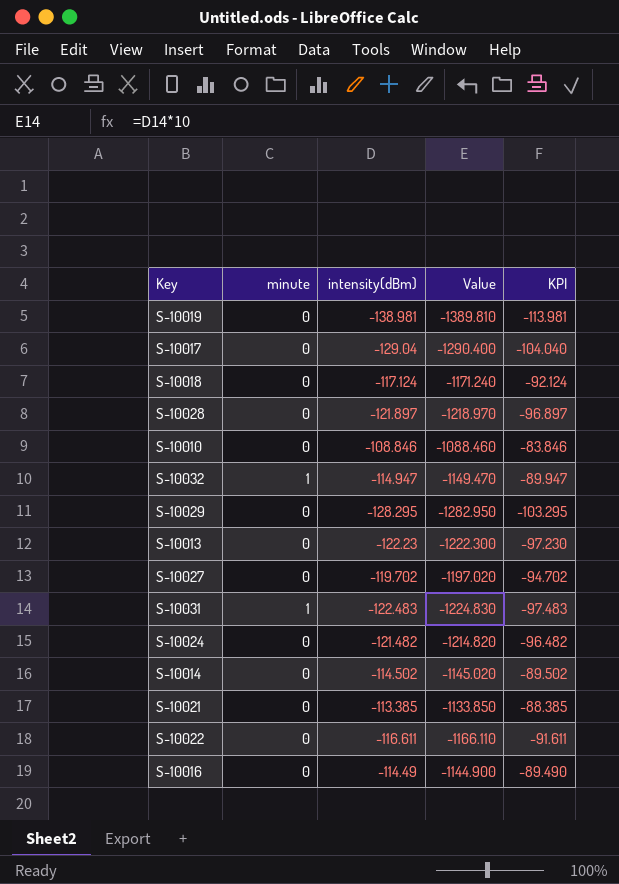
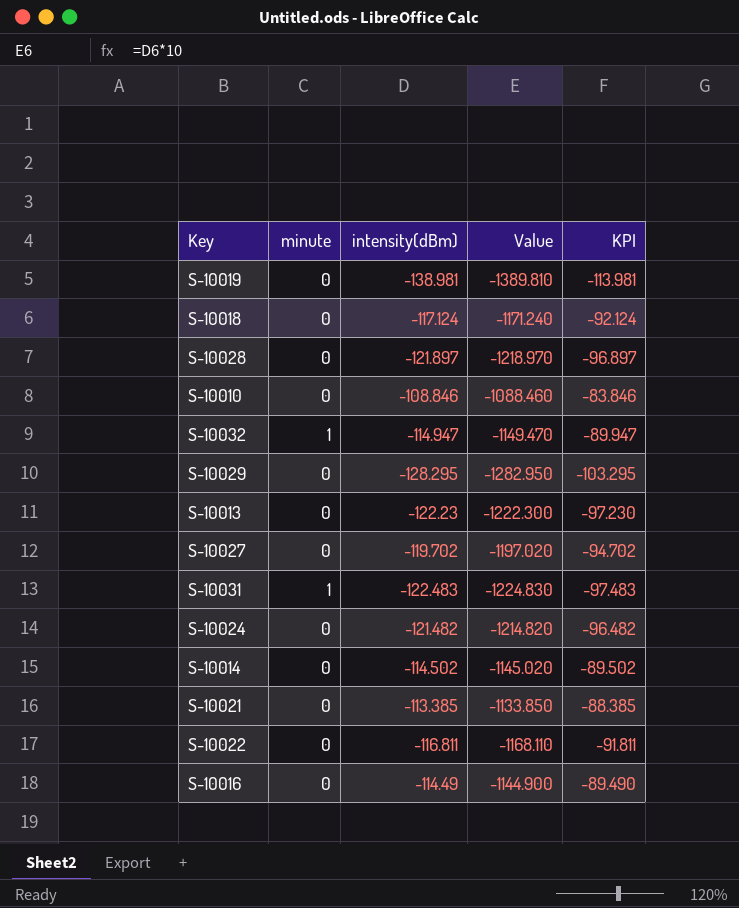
row S-10017: 0 | -129.04 | -1290.400 | -104.040 -> none
S-10022 | intensity(dBm): -116.611 -> -116.811
S-10022 | Value: -1166.110 -> -1168.110
S-10022 | KPI: -91.611 -> -91.811

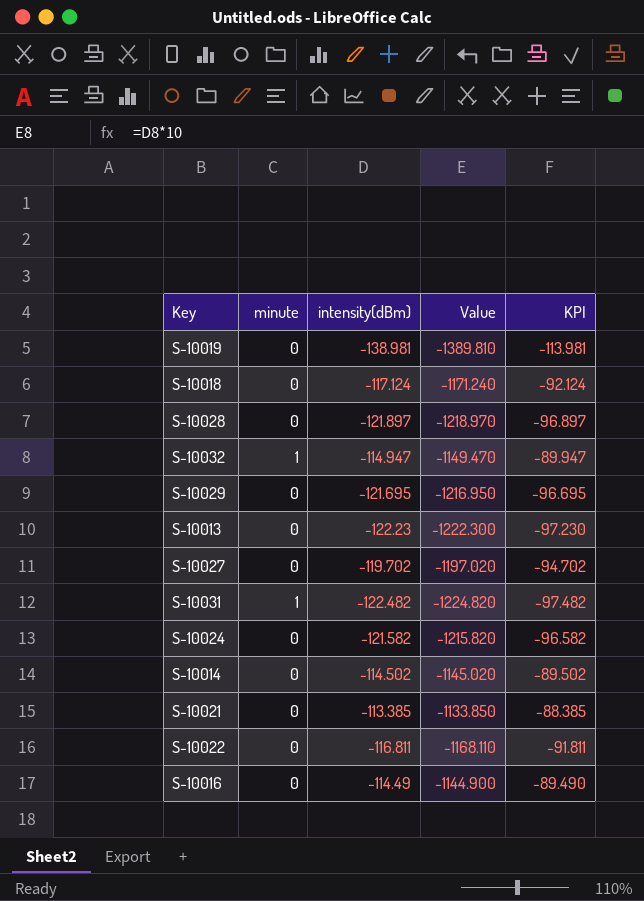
row S-10010: 0 | -108.846 | -1088.460 | -83.846 -> none
S-10029 | intensity(dBm): -128.295 -> -121.695
S-10029 | Value: -1282.950 -> -1216.950
S-10029 | KPI: -103.295 -> -96.695
S-10031 | intensity(dBm): -122.483 -> -122.482
S-10031 | Value: -1224.830 -> -1224.820
S-10031 | KPI: -97.483 -> -97.482
S-10024 | intensity(dBm): -121.482 -> -121.582
S-10024 | Value: -1214.820 -> -1215.820
S-10024 | KPI: -96.482 -> -96.582

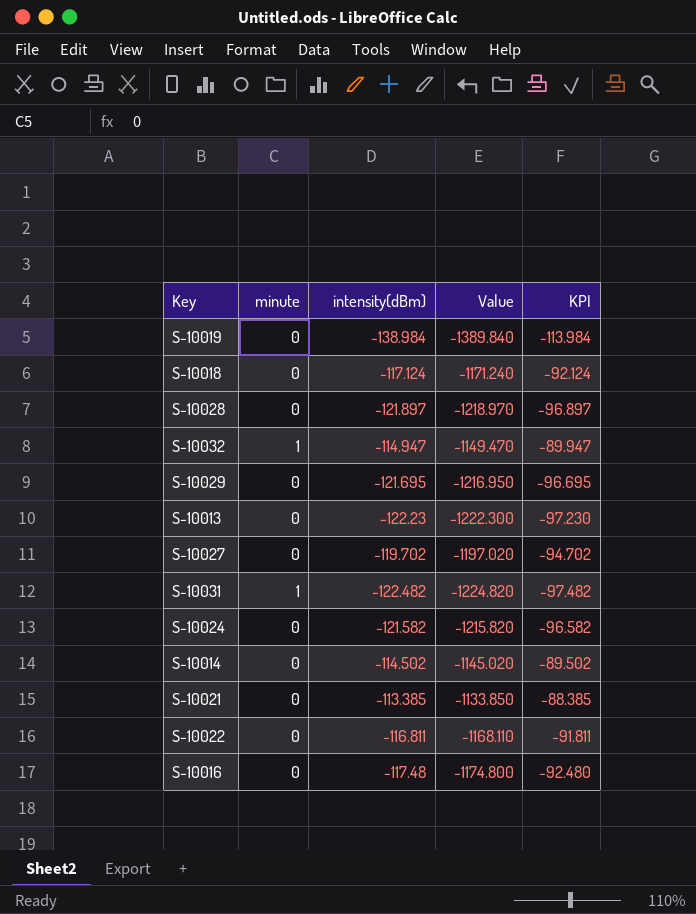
S-10019 | intensity(dBm): -138.981 -> -138.984
S-10019 | Value: -1389.810 -> -1389.840
S-10019 | KPI: -113.981 -> -113.984
S-10016 | intensity(dBm): -114.49 -> -117.48
S-10016 | Value: -1144.900 -> -1174.800
S-10016 | KPI: -89.490 -> -92.480

